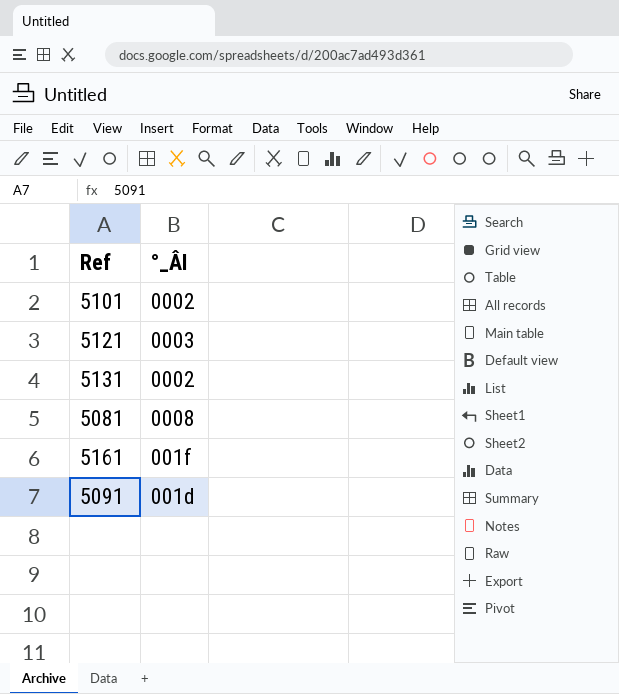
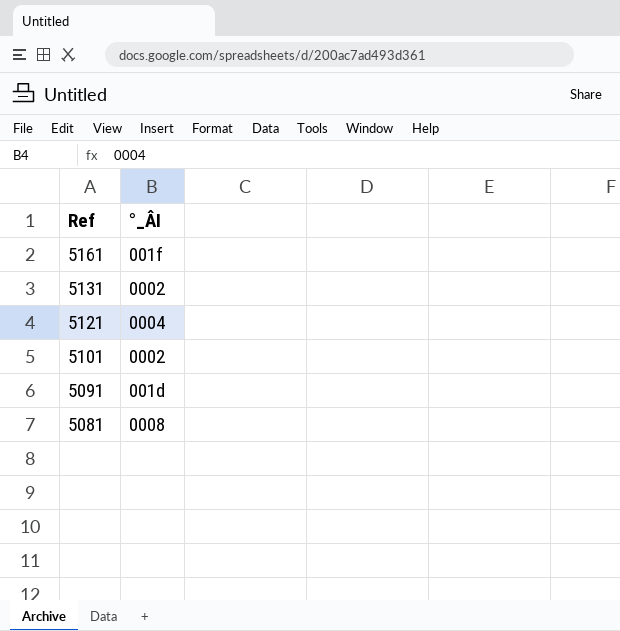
row order: none -> Ref descending
5121 | °_ÂI: 0003 -> 0004

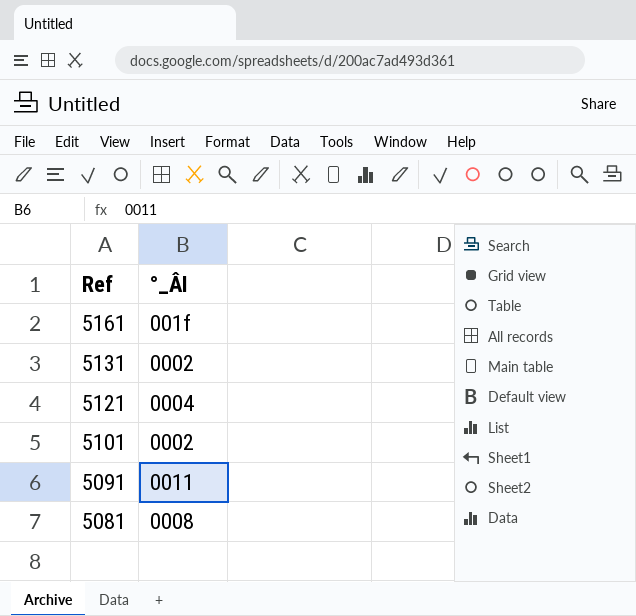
5091 | °_ÂI: 001d -> 0011

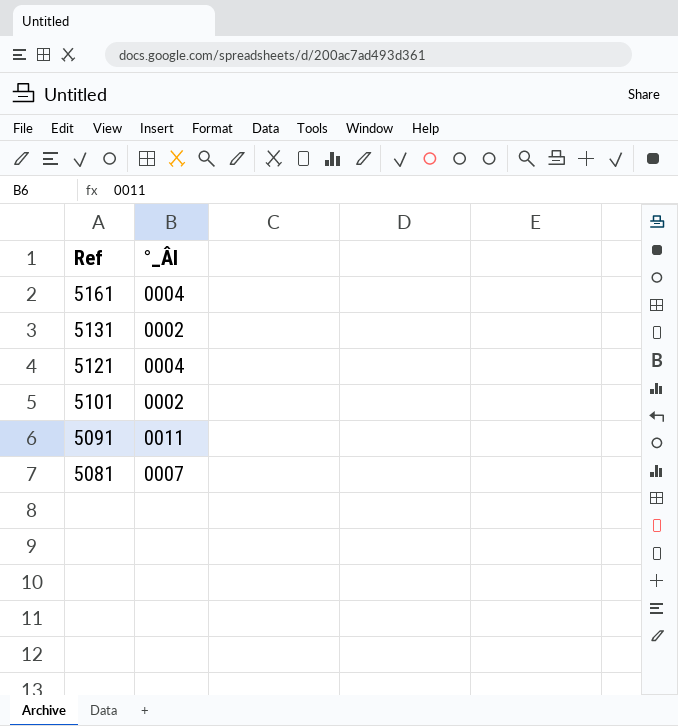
5161 | °_ÂI: 001f -> 0004
5081 | °_ÂI: 0008 -> 0007

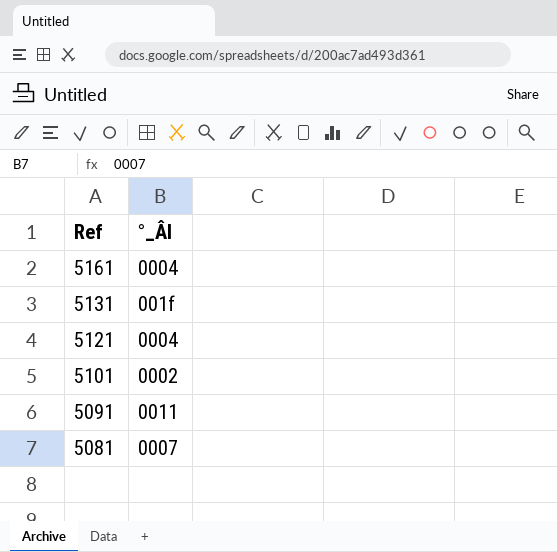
5131 | °_ÂI: 0002 -> 001f

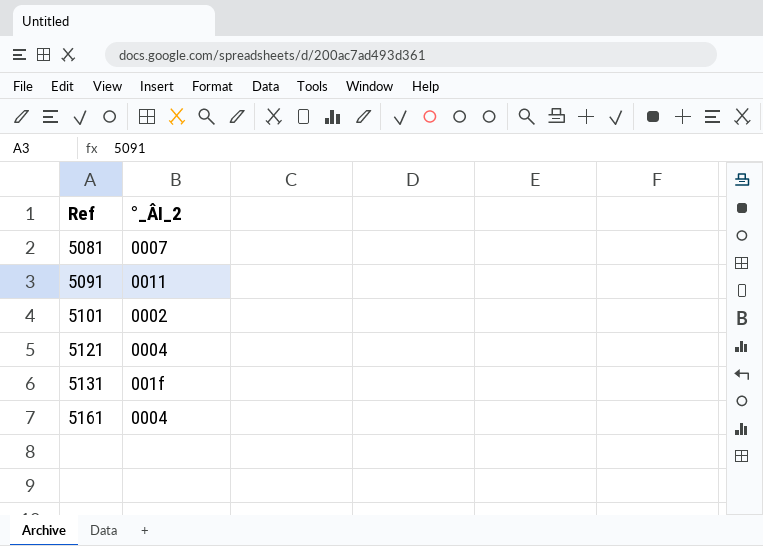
row order: Ref descending -> Ref ascending
column name: °_ÂI -> °_ÂI_2

